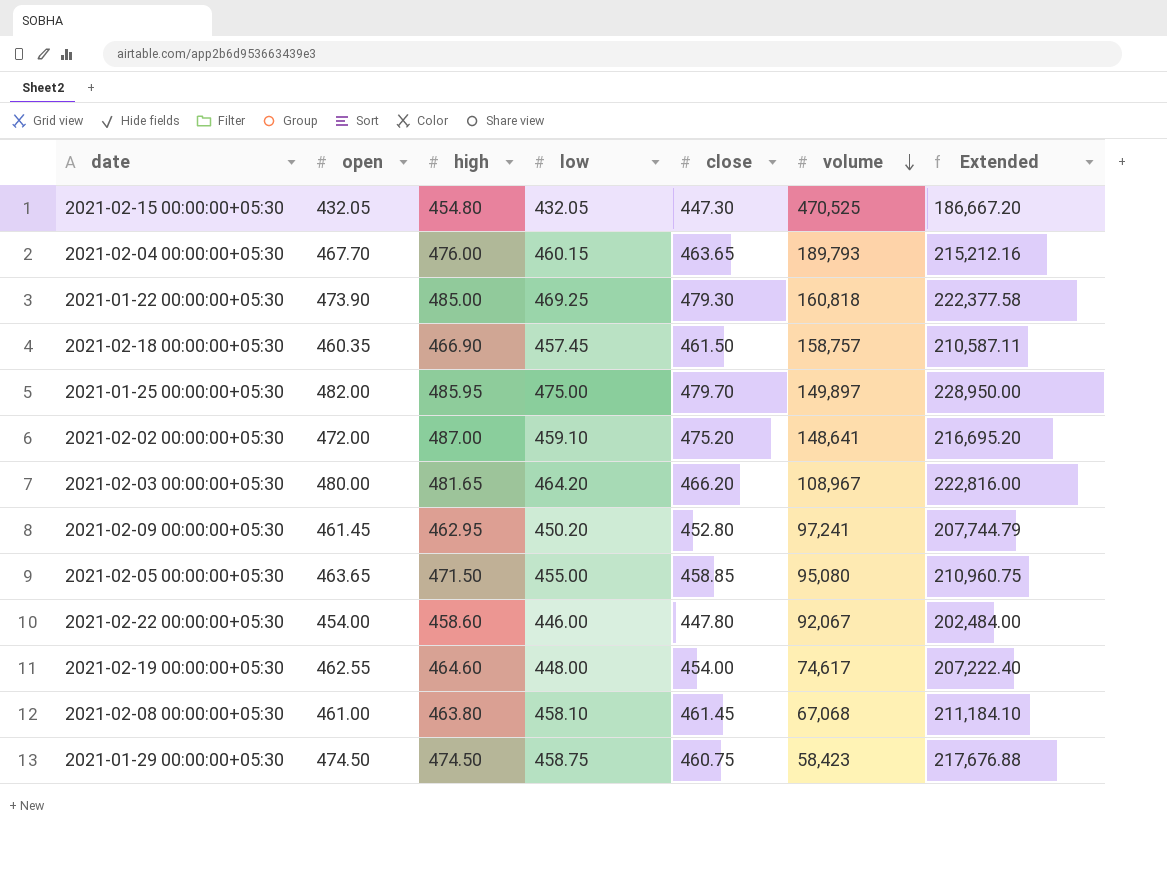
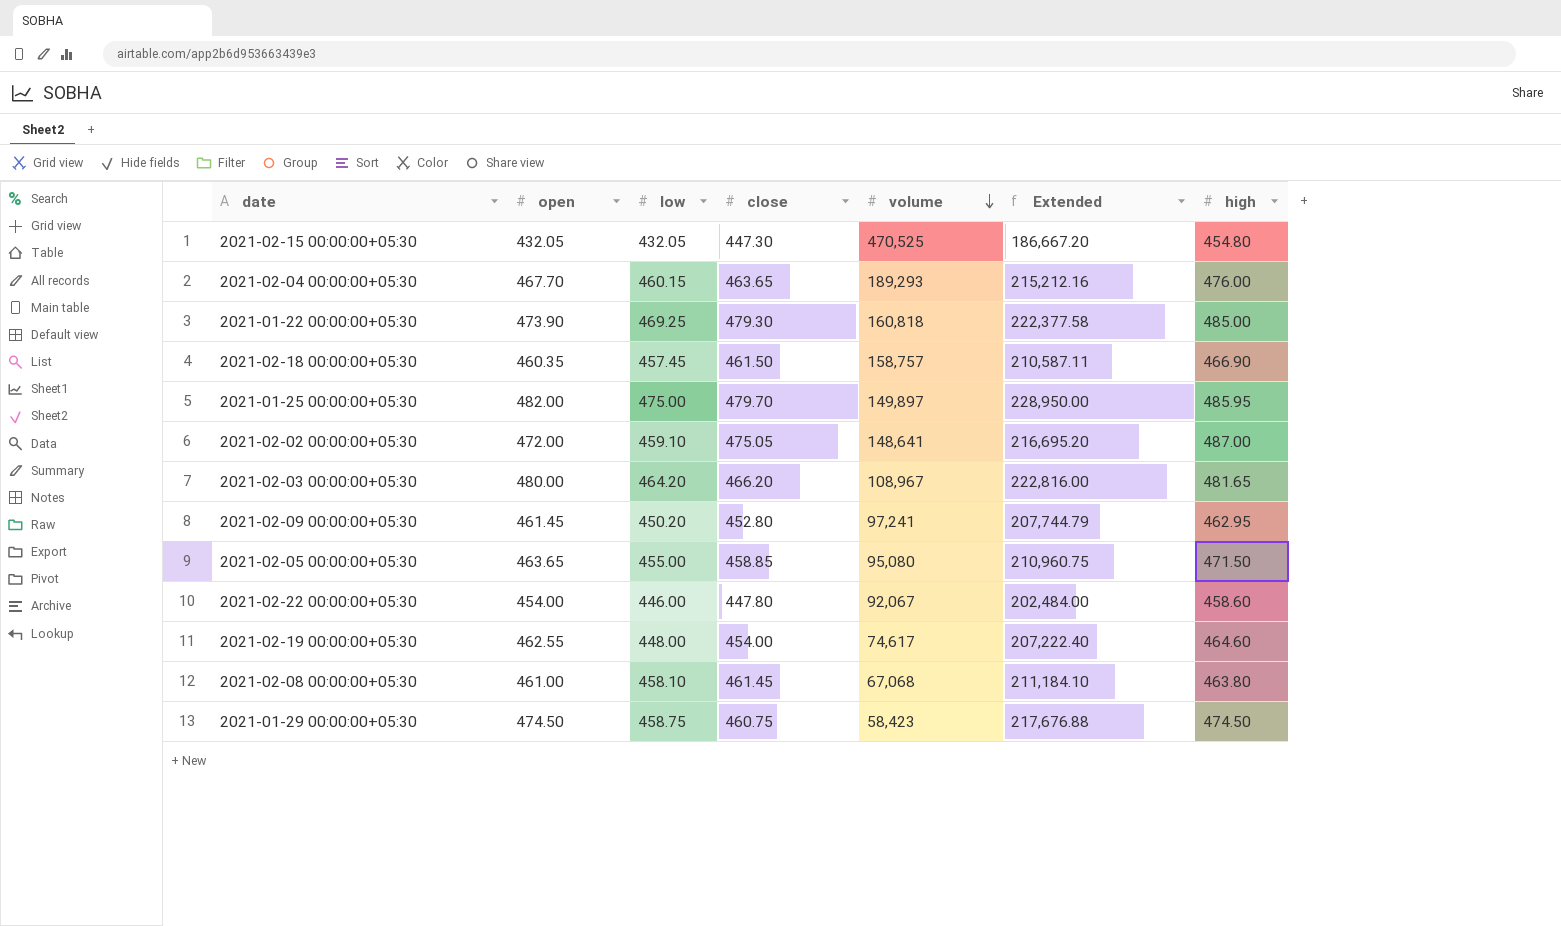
column high | position: 3 -> 7
2021-02-04 00:00:00+05:30 | volume: 189,793 -> 189,293
2021-02-02 00:00:00+05:30 | close: 475.20 -> 475.05

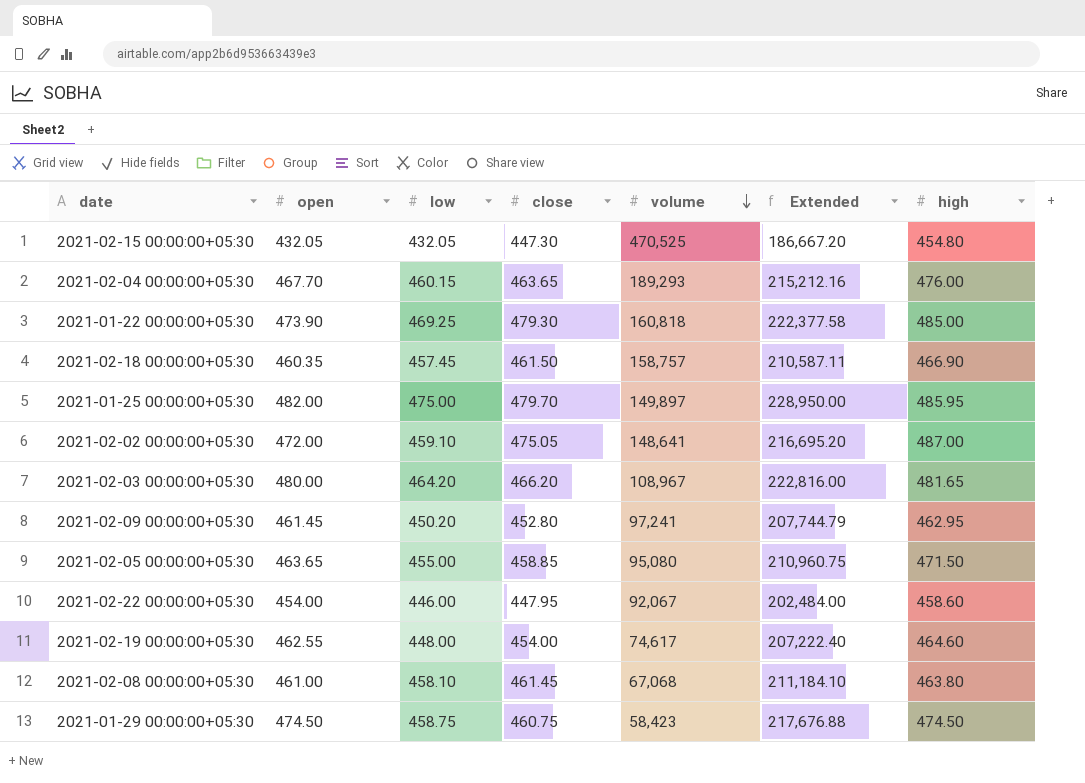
2021-02-22 00:00:00+05:30 | close: 447.80 -> 447.95

